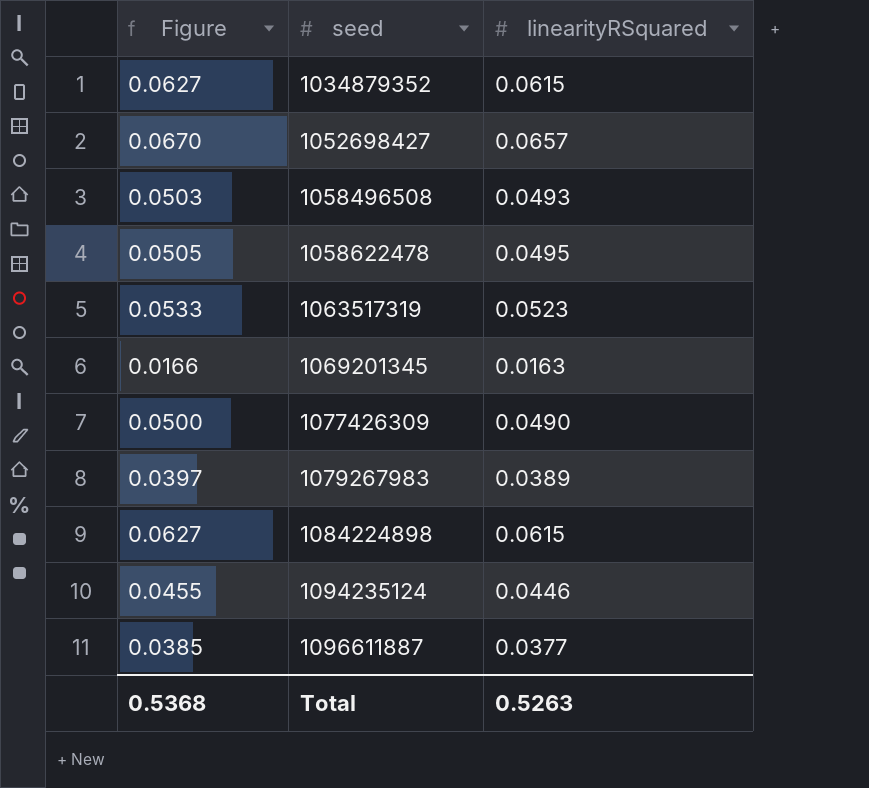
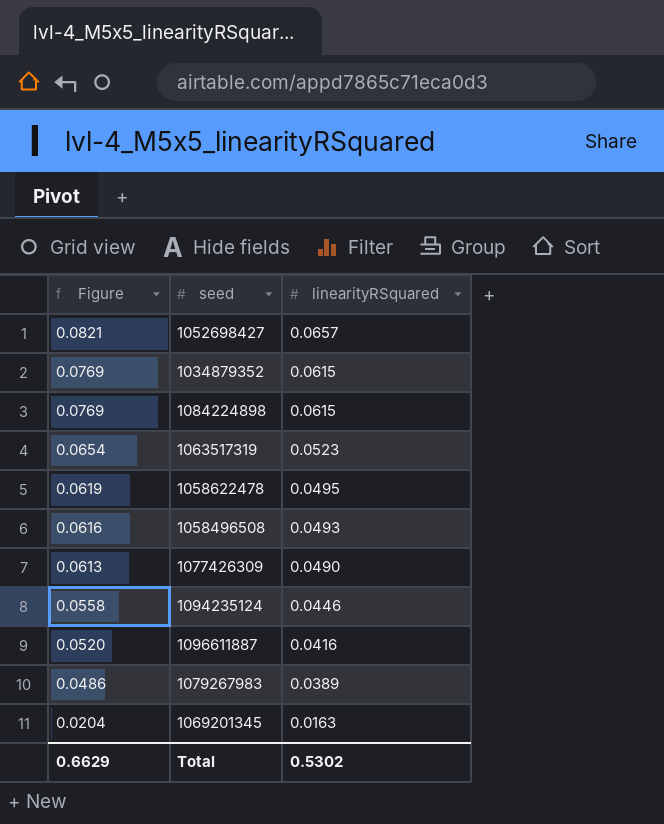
row order: seed ascending -> Figure descending
column Figure | formula: [linearityRSquared] * 1.02 -> [linearityRSquared] * 1.25
1096611887 | linearityRSquared: 0.0377 -> 0.0416
Total | Figure: 0.5368 -> 0.6629
Total | linearityRSquared: 0.5263 -> 0.5302

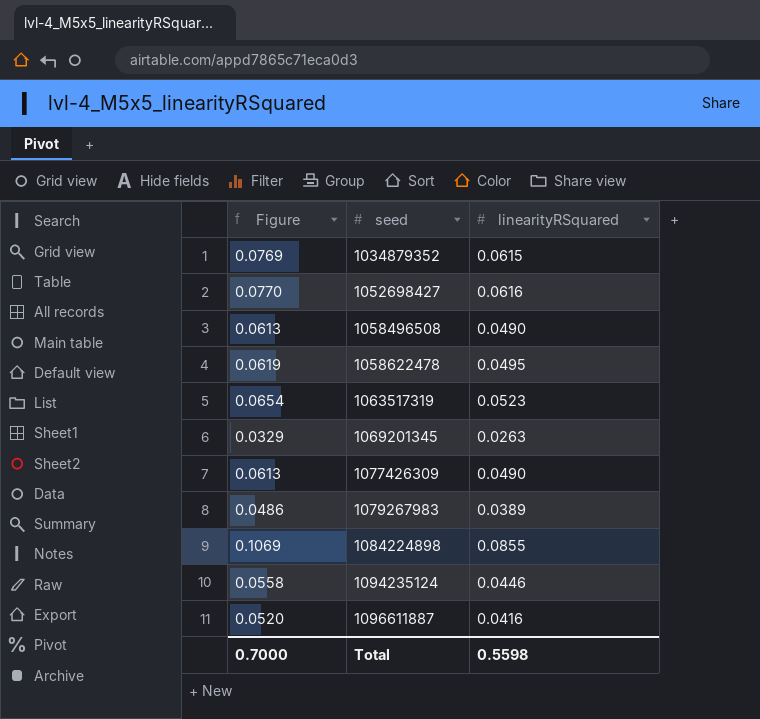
row order: Figure descending -> seed ascending
1052698427 | Figure: 0.0821 -> 0.0770
1052698427 | linearityRSquared: 0.0657 -> 0.0616
1058496508 | Figure: 0.0616 -> 0.0613
1058496508 | linearityRSquared: 0.0493 -> 0.0490
1069201345 | Figure: 0.0204 -> 0.0329
1069201345 | linearityRSquared: 0.0163 -> 0.0263
1084224898 | Figure: 0.0769 -> 0.1069
1084224898 | linearityRSquared: 0.0615 -> 0.0855
Total | Figure: 0.6629 -> 0.7000
Total | linearityRSquared: 0.5302 -> 0.5598

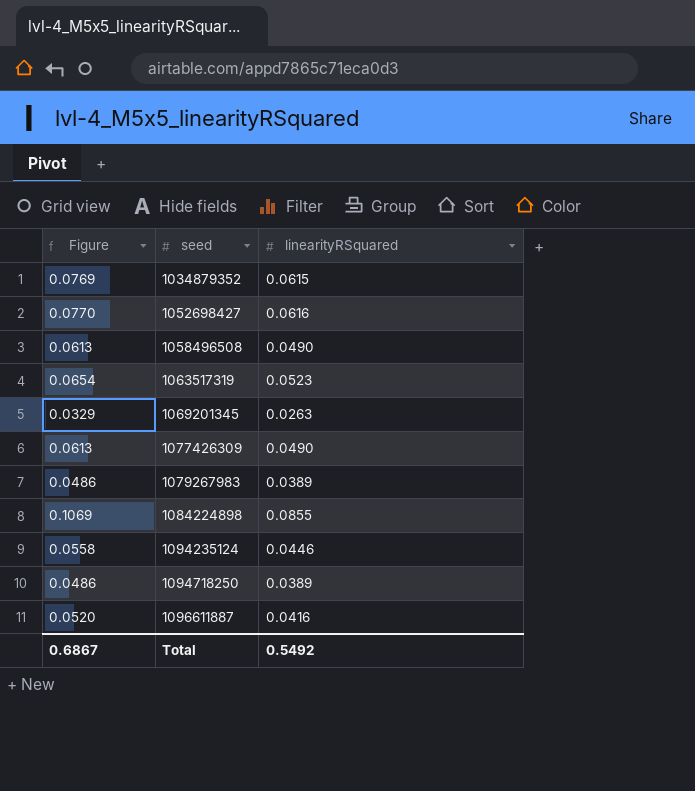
row 1058622478: 0.0619 | 0.0495 -> none
row 1094718250: none -> 0.0486 | 0.0389
Total | Figure: 0.7000 -> 0.6867
Total | linearityRSquared: 0.5598 -> 0.5492

